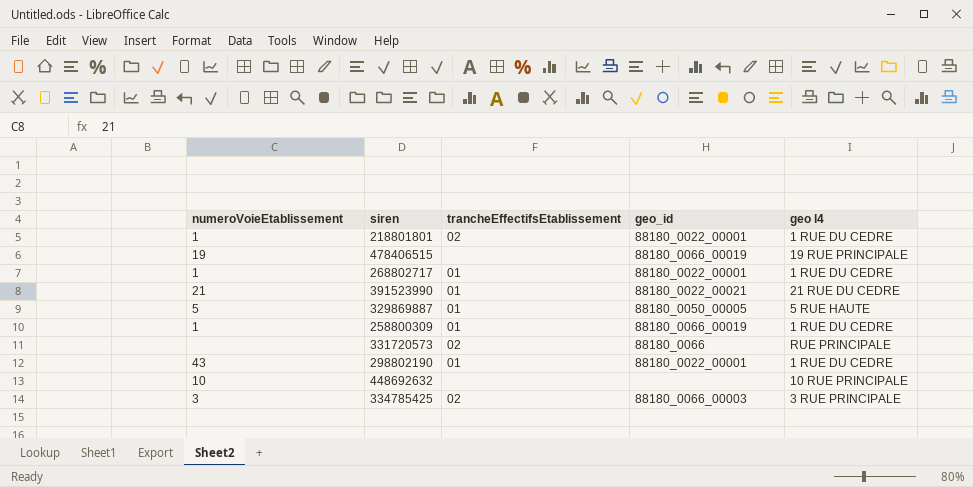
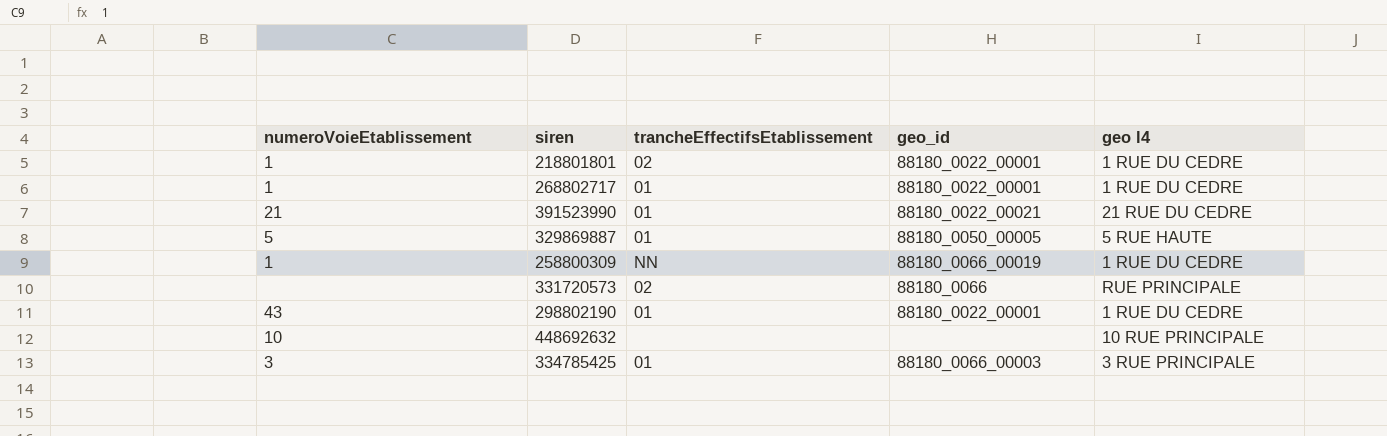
row 478406515: 19 | none | 88180_0066_00019 | 19 RUE PRINCIPALE -> none
258800309 | trancheEffectifsEtablissement: 01 -> NN
334785425 | trancheEffectifsEtablissement: 02 -> 01

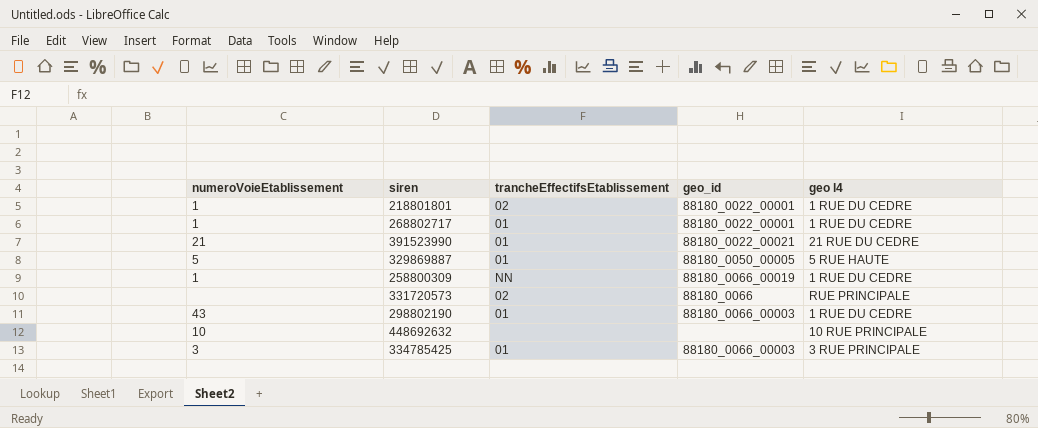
298802190 | geo_id: 88180_0022_00001 -> 88180_0066_00003

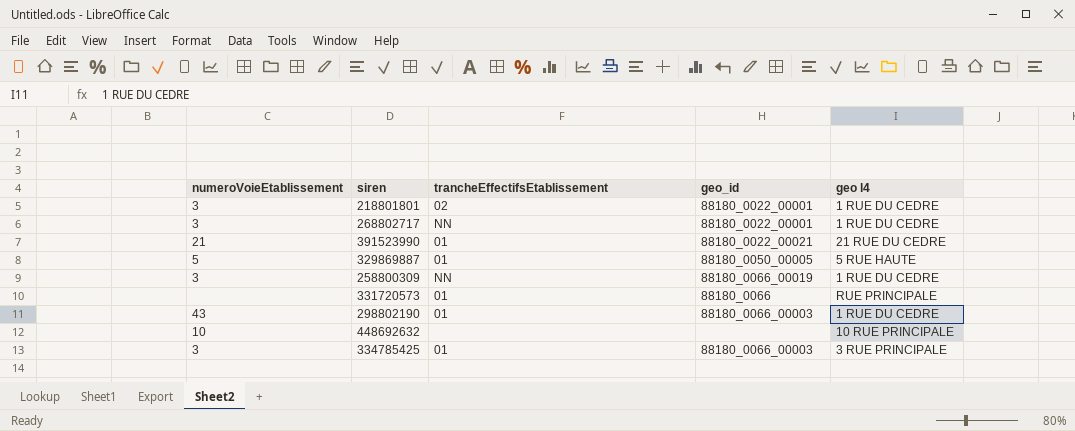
218801801 | numeroVoieEtablissement: 1 -> 3
268802717 | numeroVoieEtablissement: 1 -> 3
268802717 | trancheEffectifsEtablissement: 01 -> NN
258800309 | numeroVoieEtablissement: 1 -> 3
331720573 | trancheEffectifsEtablissement: 02 -> 01

